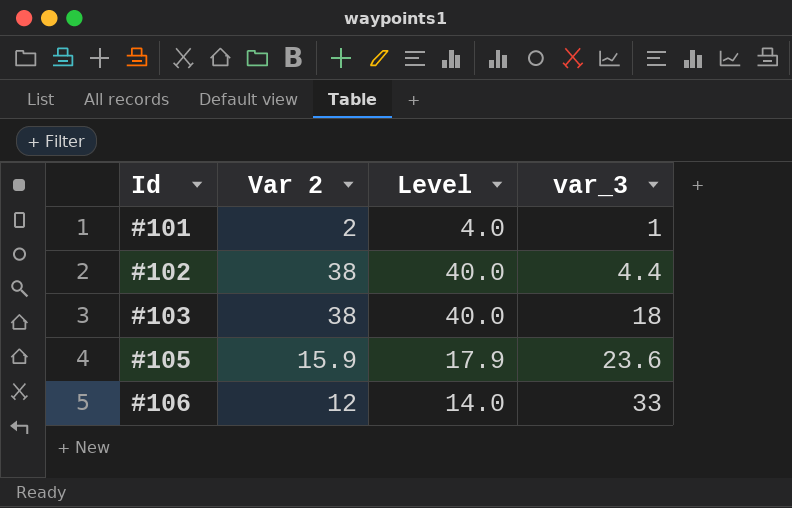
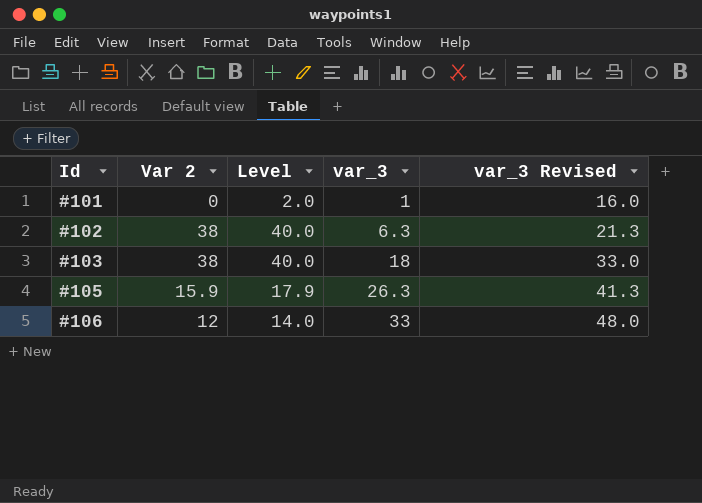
column var_3 Revised | formula: none -> [var_3] + 15
#101 | Var 2: 2 -> 0
#101 | Level: 4.0 -> 2.0
#102 | var_3: 4.4 -> 6.3
#105 | var_3: 23.6 -> 26.3

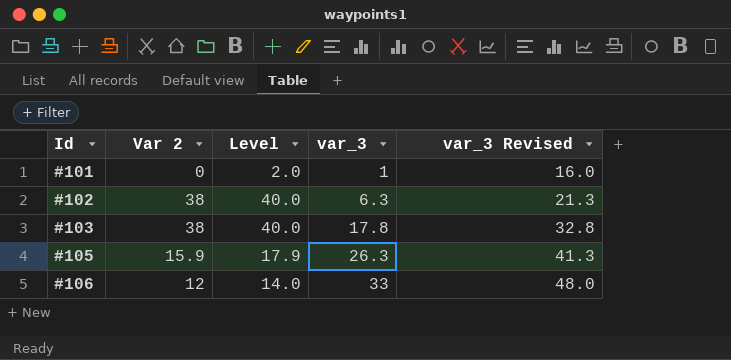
#103 | var_3: 18 -> 17.8
#103 | var_3 Revised: 33.0 -> 32.8

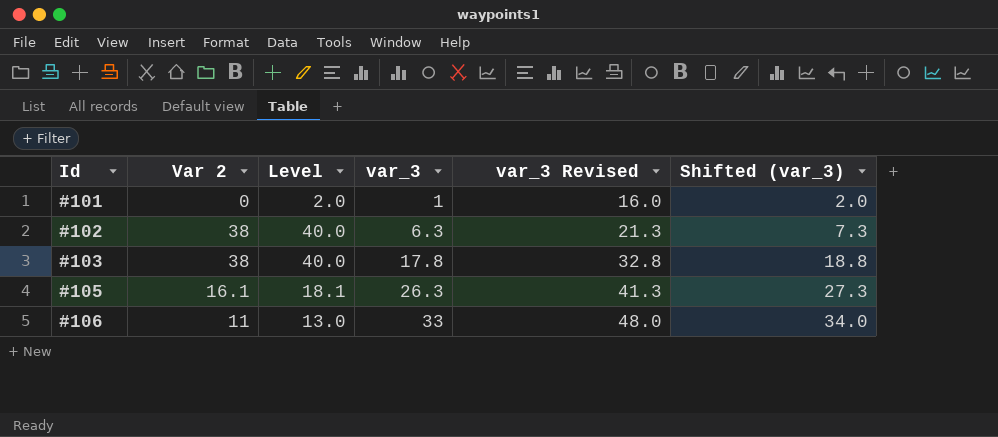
column Shifted (var_3) | formula: none -> [var_3] + 1
#105 | Var 2: 15.9 -> 16.1
#105 | Level: 17.9 -> 18.1
#106 | Var 2: 12 -> 11
#106 | Level: 14.0 -> 13.0

